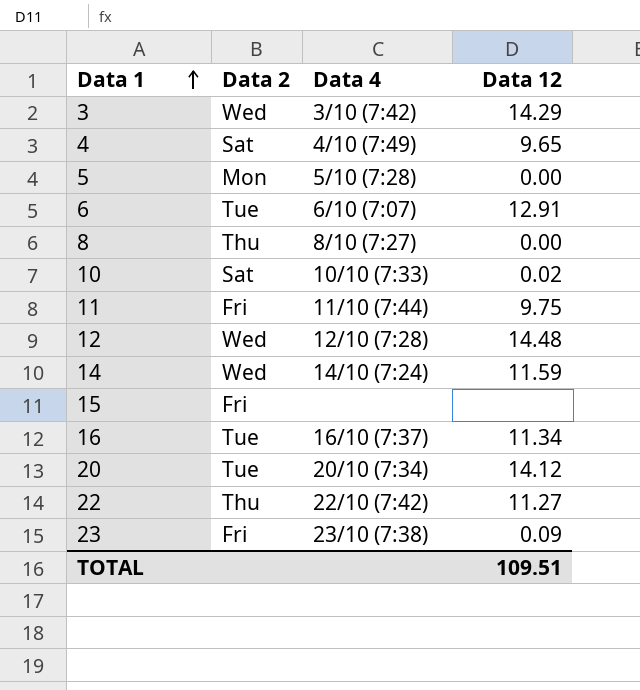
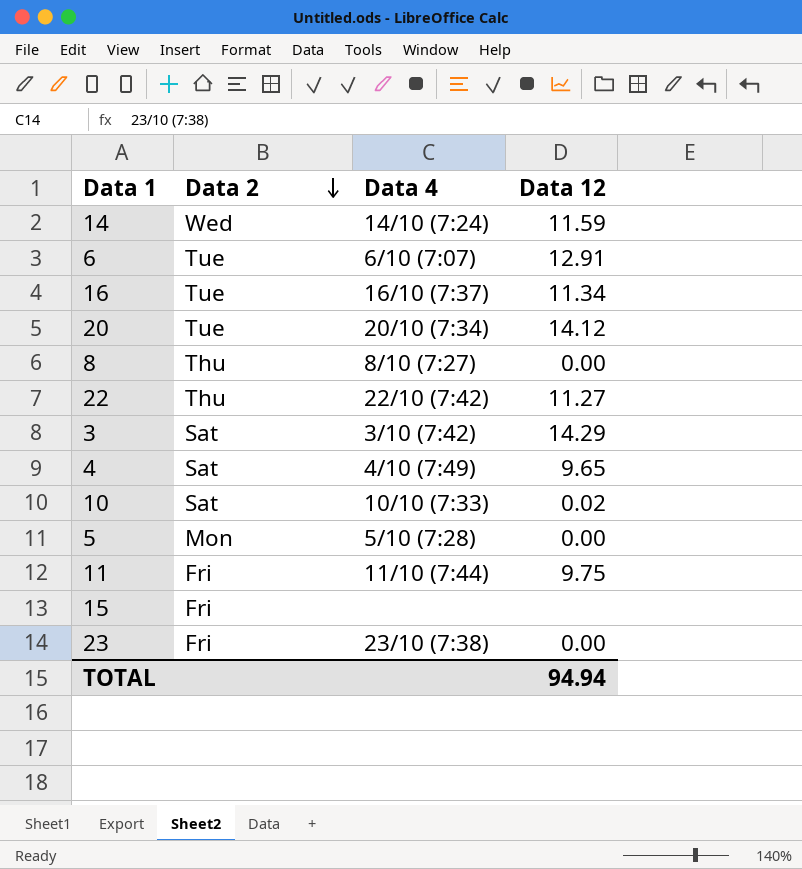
row order: Data 1 ascending -> Data 2 descending
row 12: Wed | 12/10 (7:28) | 14.48 -> none
3 | Data 2: Wed -> Sat
23 | Data 12: 0.09 -> 0.00
TOTAL | Data 12: 109.51 -> 94.94

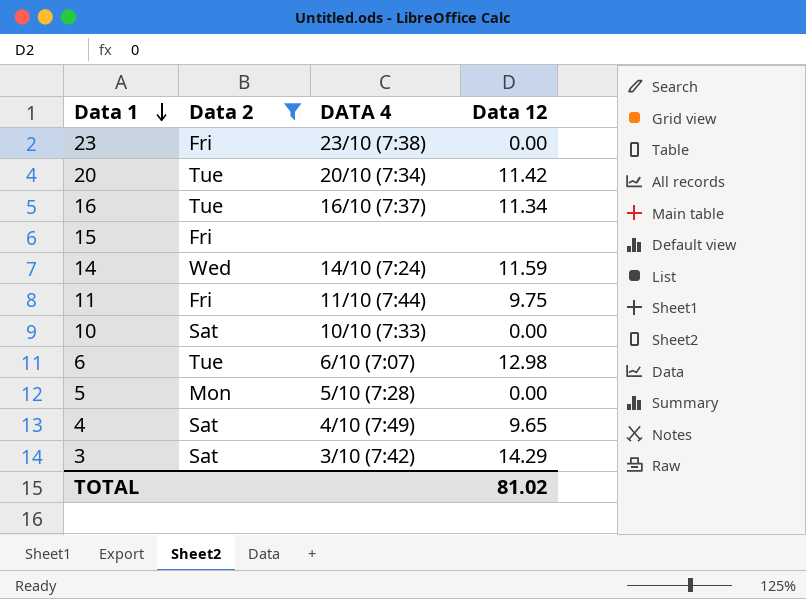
filter: none -> Data 2 != Thu
row order: Data 2 descending -> Data 1 descending
column name: Data 4 -> DATA 4
20 | Data 12: 14.12 -> 11.42
10 | Data 12: 0.02 -> 0.00
6 | Data 12: 12.91 -> 12.98
TOTAL | Data 12: 94.94 -> 81.02

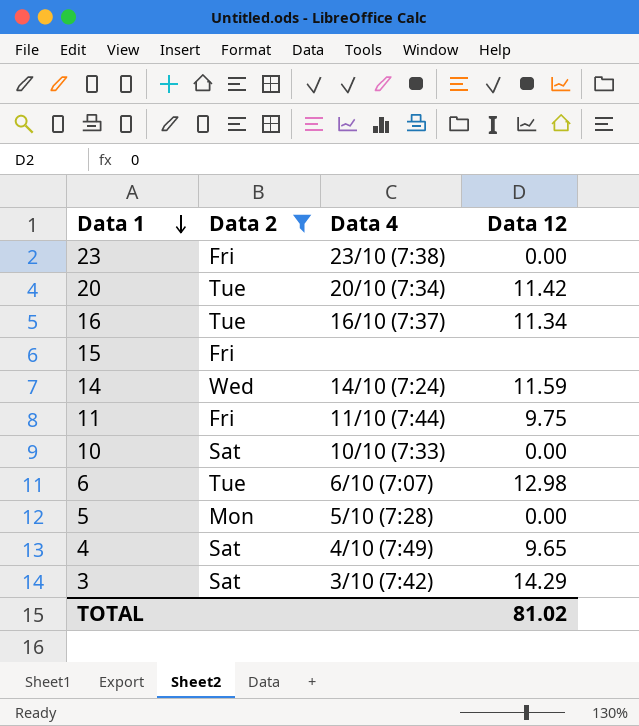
column name: DATA 4 -> Data 4

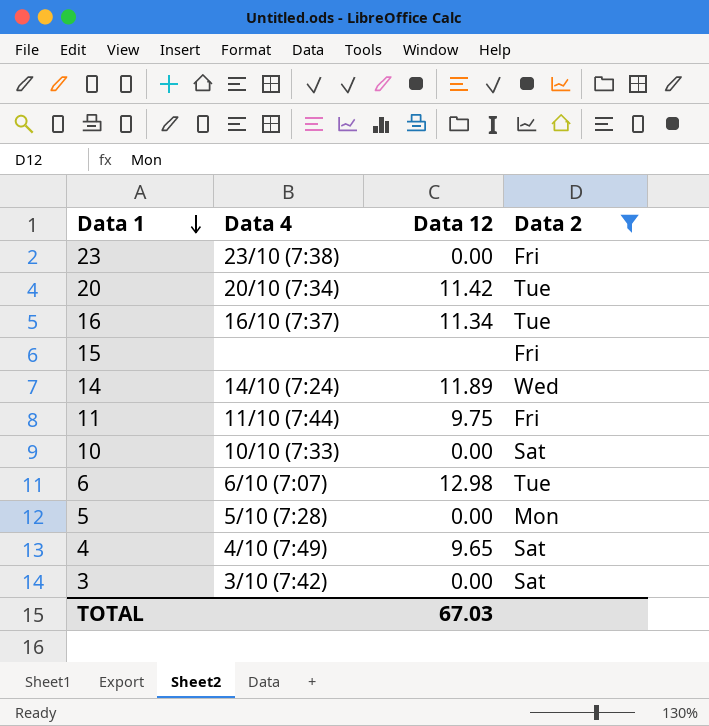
column Data 2 | position: 2 -> 4
14 | Data 12: 11.59 -> 11.89
3 | Data 12: 14.29 -> 0.00
TOTAL | Data 12: 81.02 -> 67.03

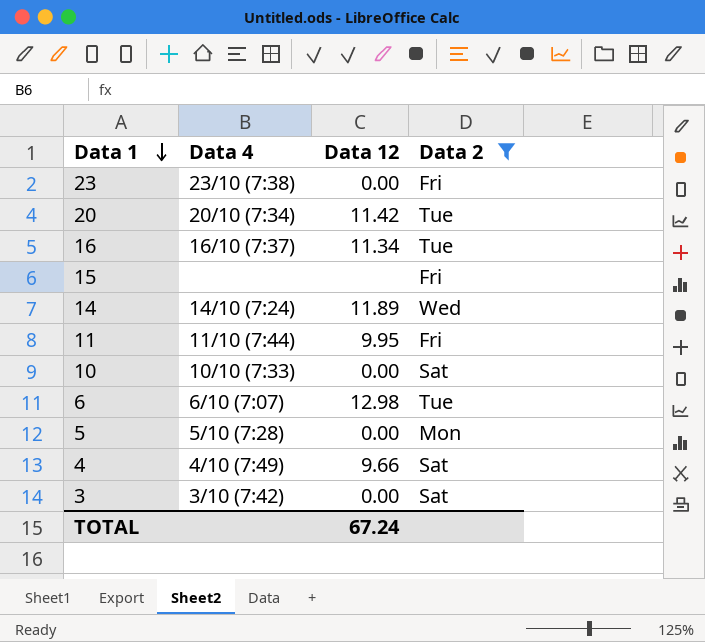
11 | Data 12: 9.75 -> 9.95
4 | Data 12: 9.65 -> 9.66
TOTAL | Data 12: 67.03 -> 67.24

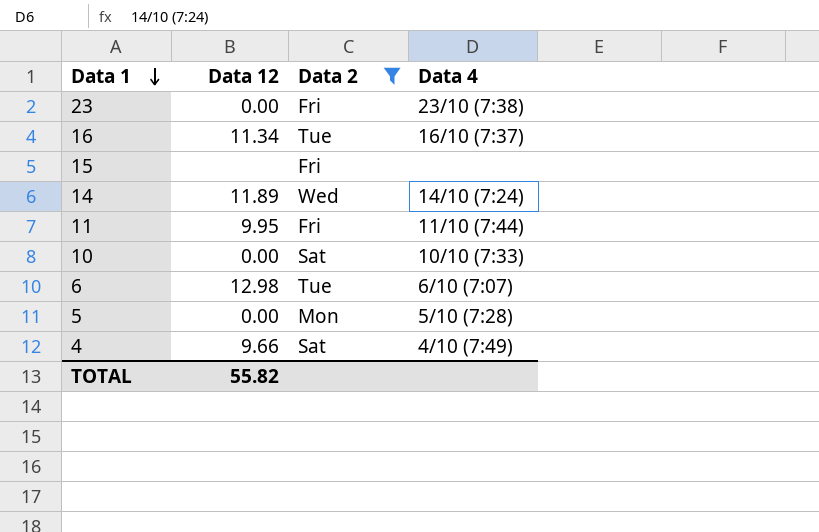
column Data 4 | position: 2 -> 4
row 20: 20/10 (7:34) | 11.42 | Tue -> none
row 3: 3/10 (7:42) | 0.00 | Sat -> none
TOTAL | Data 12: 67.24 -> 55.82

